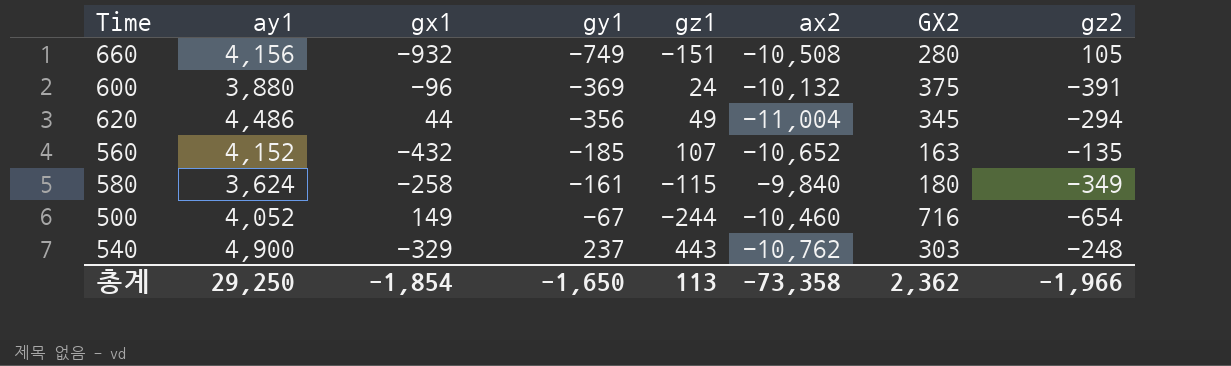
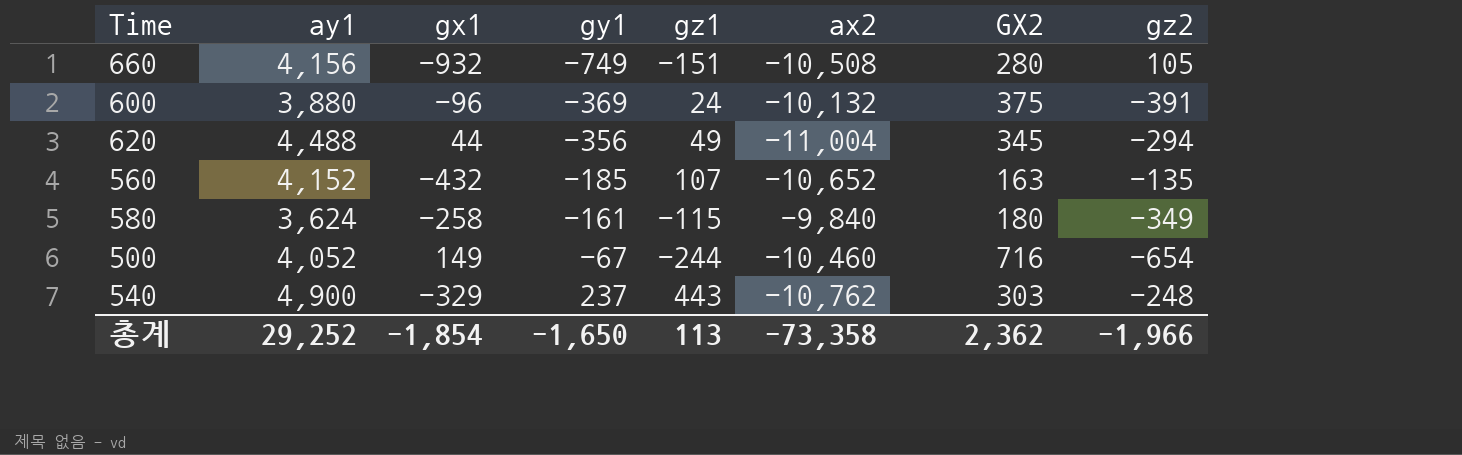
620 | ay1: 4,486 -> 4,488
총계 | ay1: 29,250 -> 29,252

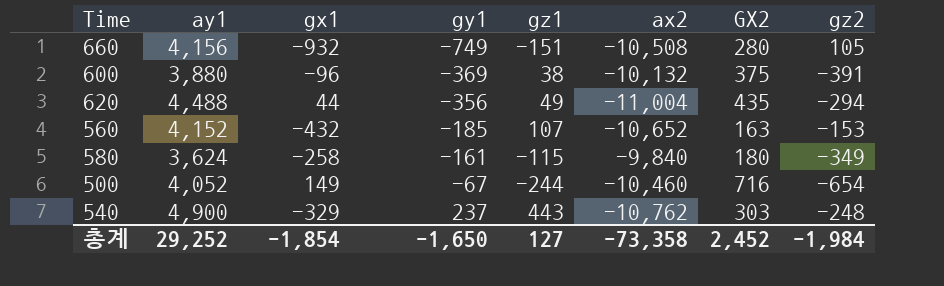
600 | gz1: 24 -> 38
620 | GX2: 345 -> 435
560 | gz2: -135 -> -153
총계 | gz1: 113 -> 127
총계 | GX2: 2,362 -> 2,452
총계 | gz2: -1,966 -> -1,984

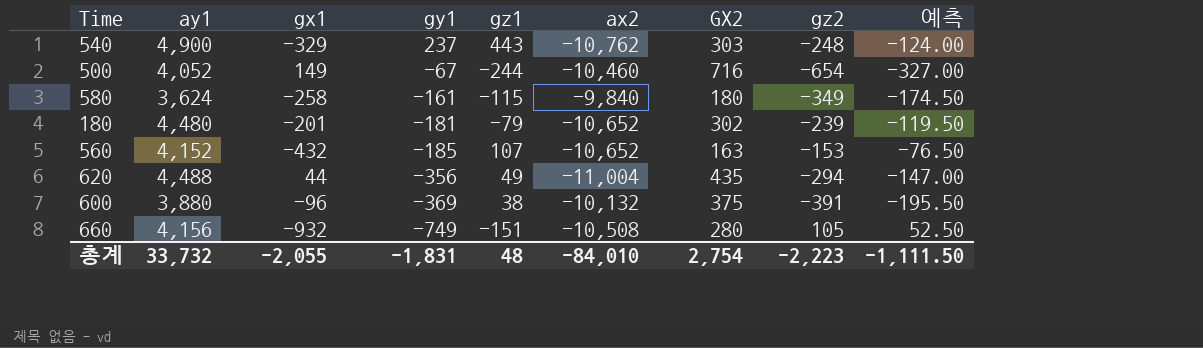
row order: gy1 ascending -> gy1 descending
column 예측 | formula: none -> [gz2] * 0.5
row 180: none -> 4,480 | -201 | -181 | -79 | -10,652 | 302 | -239 | -119.50
총계 | ay1: 29,252 -> 33,732
총계 | gx1: -1,854 -> -2,055
총계 | gy1: -1,650 -> -1,831
총계 | gz1: 127 -> 48
총계 | ax2: -73,358 -> -84,010
총계 | GX2: 2,452 -> 2,754
총계 | gz2: -1,984 -> -2,223

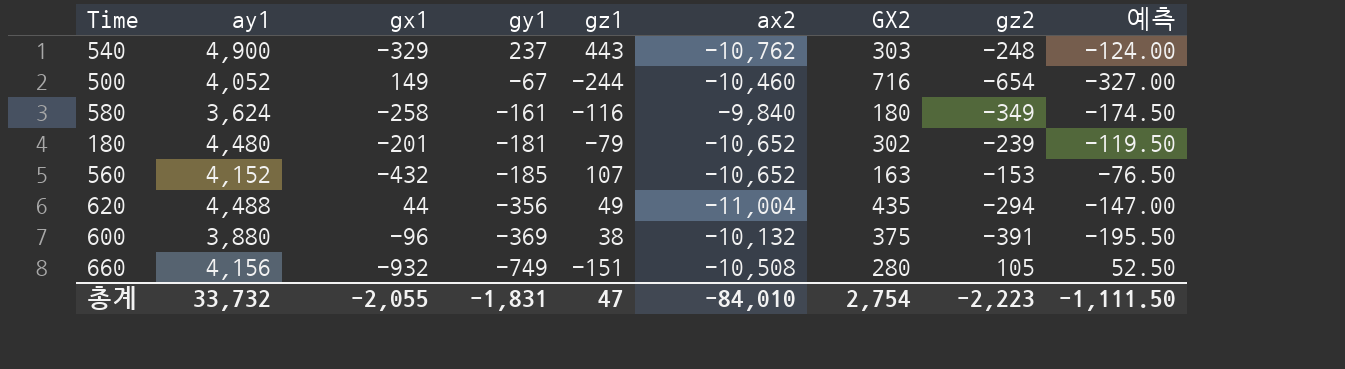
580 | gz1: -115 -> -116
총계 | gz1: 48 -> 47

